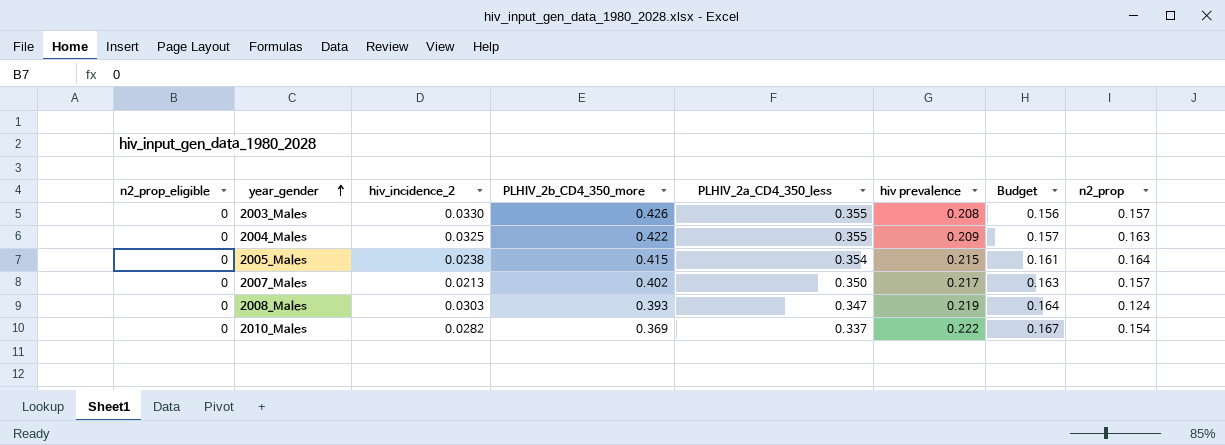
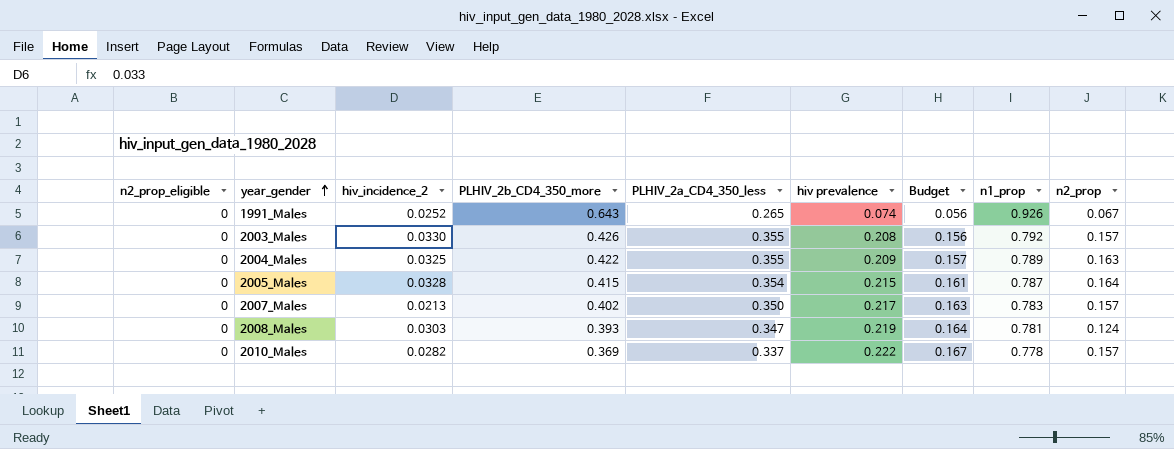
column n1_prop | position: none -> 8
row 1991_Males: none -> 0 | 0.0252 | 0.643 | 0.265 | 0.074 | 0.056 | 0.926 | 0.067
2005_Males | hiv_incidence_2: 0.0238 -> 0.0328
2010_Males | n2_prop: 0.154 -> 0.157

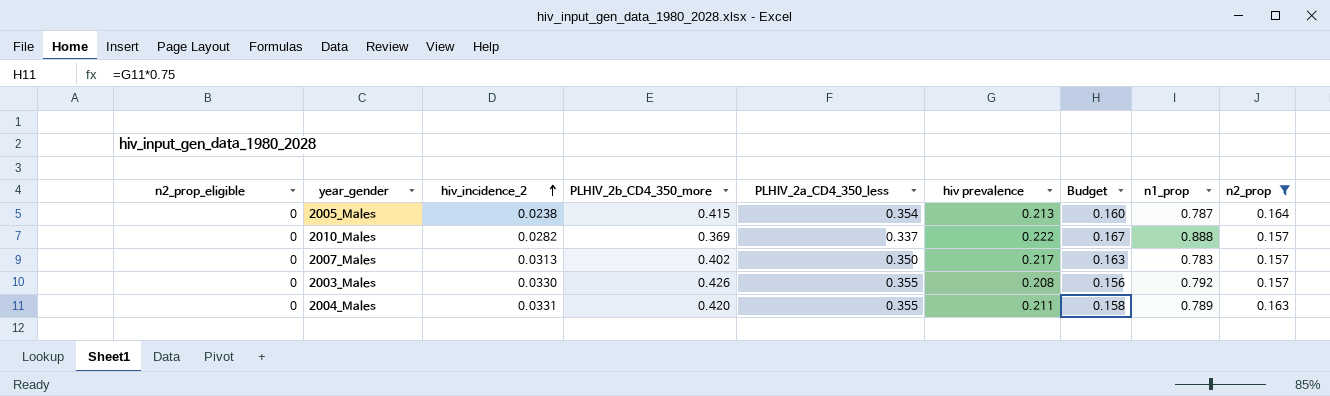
filter: none -> n2_prop >= 0.157
row order: year_gender ascending -> hiv_incidence_2 ascending
2005_Males | hiv_incidence_2: 0.0328 -> 0.0238
2005_Males | hiv prevalence: 0.215 -> 0.213
2005_Males | Budget: 0.161 -> 0.160
2010_Males | n1_prop: 0.778 -> 0.888
2007_Males | hiv_incidence_2: 0.0213 -> 0.0313
2004_Males | hiv_incidence_2: 0.0325 -> 0.0331
2004_Males | PLHIV_2b_CD4_350_more: 0.422 -> 0.420
2004_Males | hiv prevalence: 0.209 -> 0.211
2004_Males | Budget: 0.157 -> 0.158

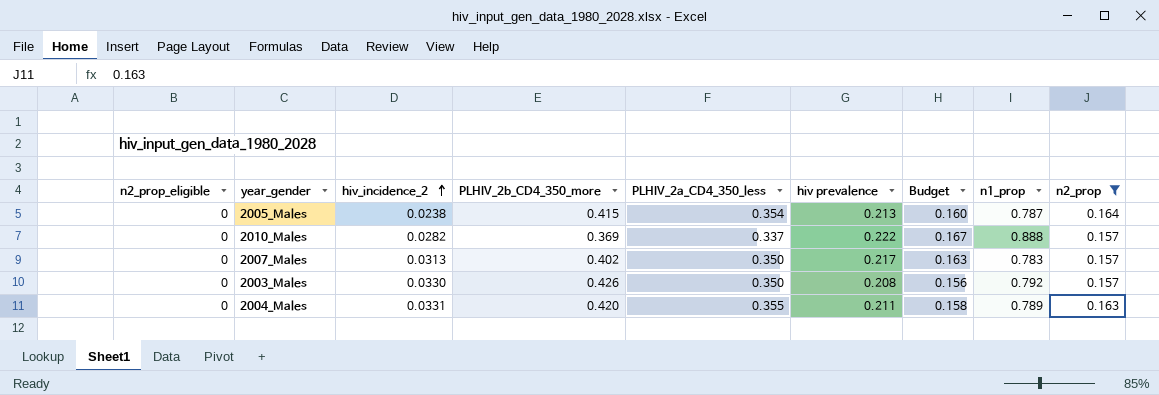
2003_Males | PLHIV_2a_CD4_350_less: 0.355 -> 0.350

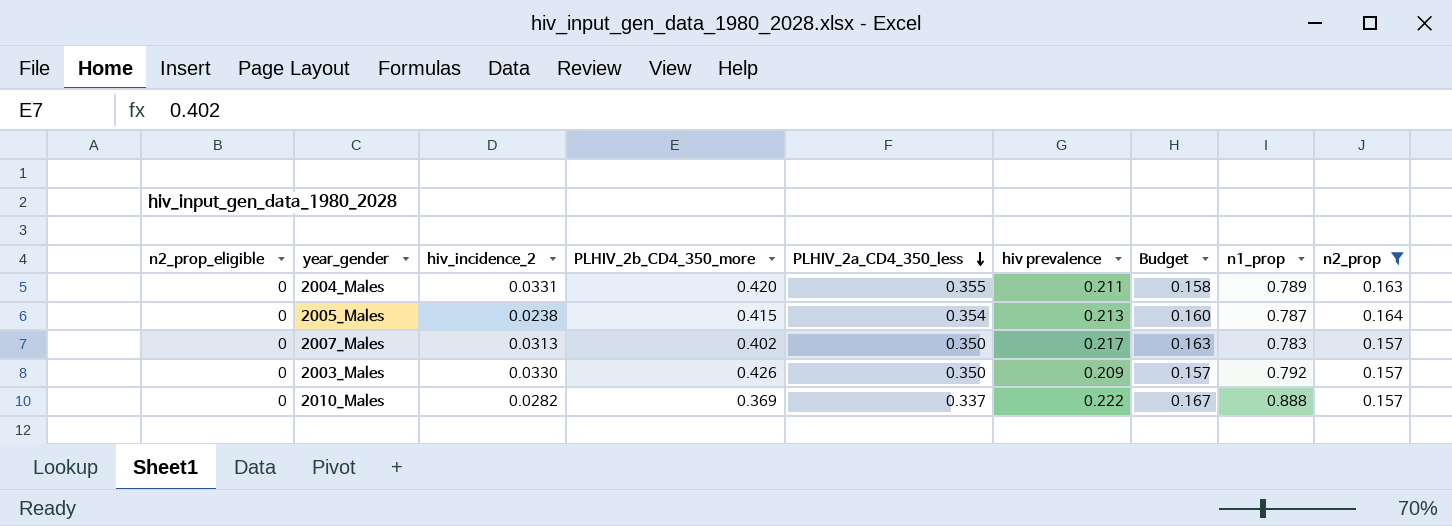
row order: hiv_incidence_2 ascending -> PLHIV_2a_CD4_350_less descending
2003_Males | hiv prevalence: 0.208 -> 0.209
2003_Males | Budget: 0.156 -> 0.157

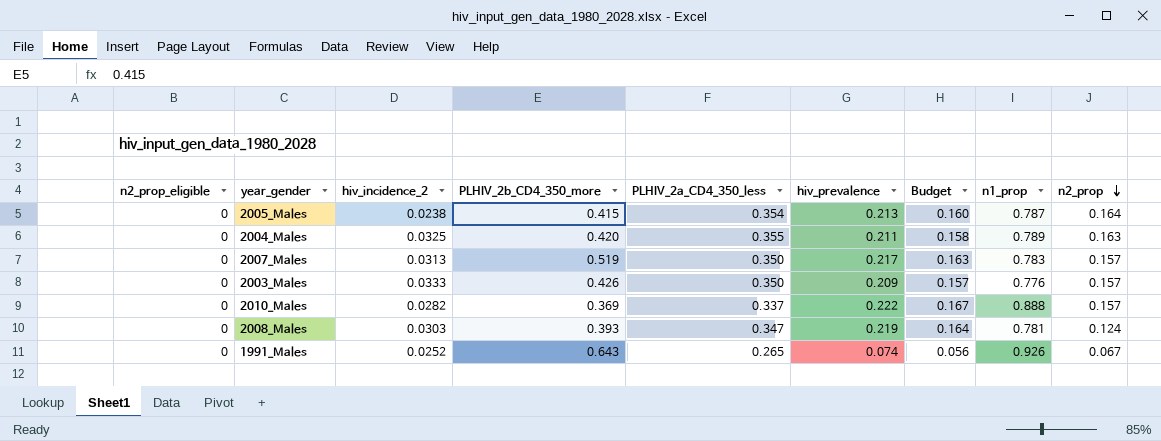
filter: n2_prop >= 0.157 -> none
row order: PLHIV_2a_CD4_350_less descending -> n2_prop descending
column name: hiv prevalence -> hiv_prevalence
2004_Males | hiv_incidence_2: 0.0331 -> 0.0325
2007_Males | PLHIV_2b_CD4_350_more: 0.402 -> 0.519
2003_Males | hiv_incidence_2: 0.0330 -> 0.0333
2003_Males | n1_prop: 0.792 -> 0.776

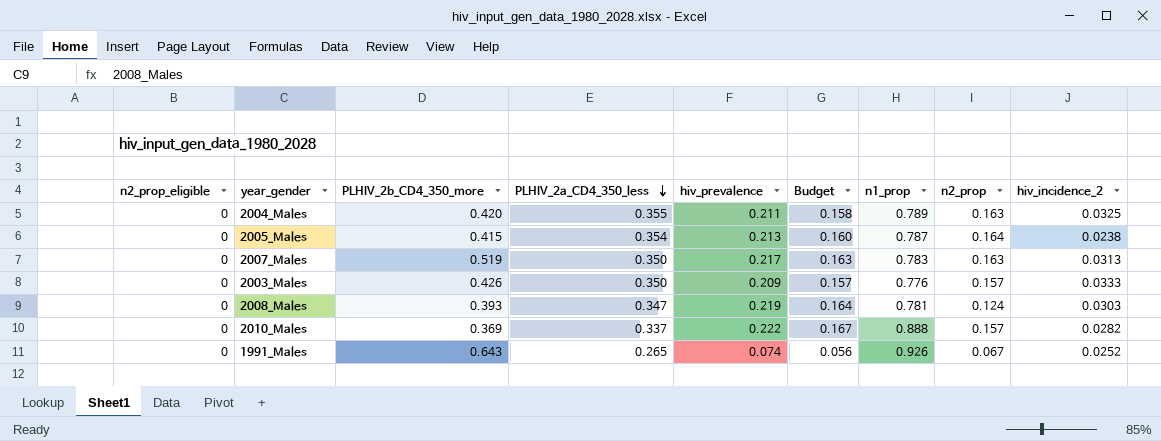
row order: n2_prop descending -> PLHIV_2a_CD4_350_less descending
column hiv_incidence_2 | position: 3 -> 9
2007_Males | n2_prop: 0.157 -> 0.163

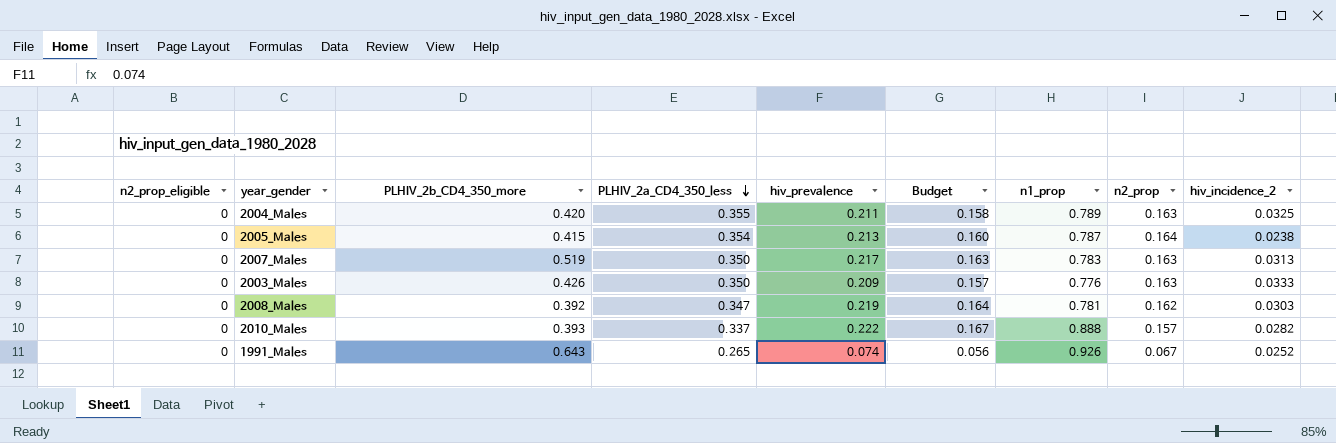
2003_Males | n2_prop: 0.157 -> 0.163
2008_Males | PLHIV_2b_CD4_350_more: 0.393 -> 0.392
2008_Males | n2_prop: 0.124 -> 0.162
2010_Males | PLHIV_2b_CD4_350_more: 0.369 -> 0.393

